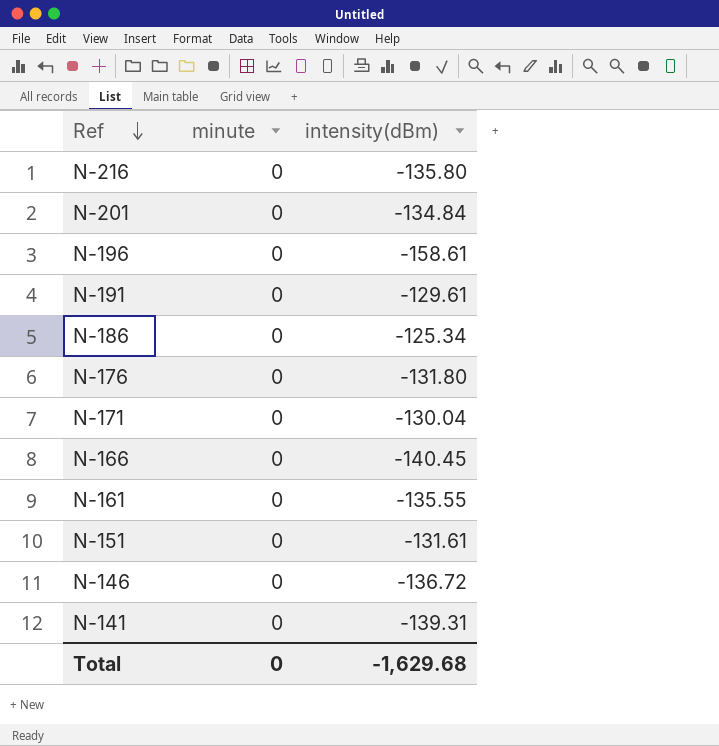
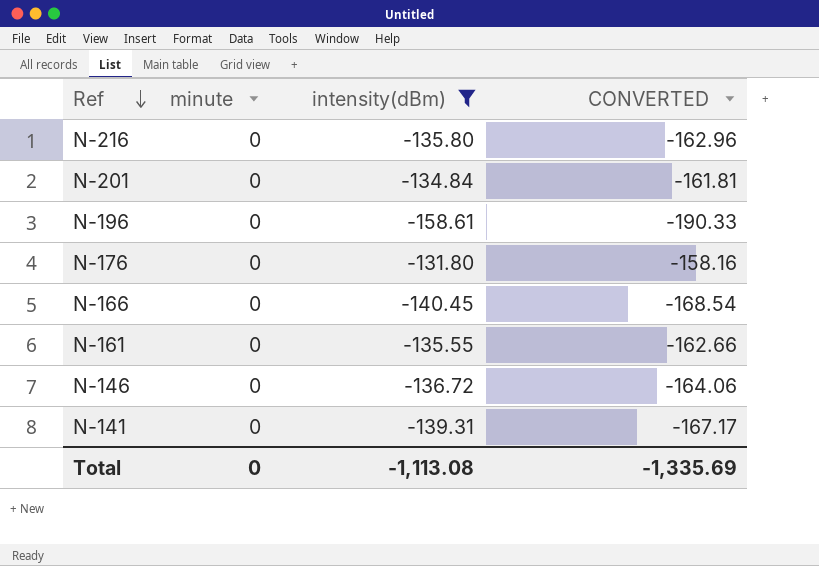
filter: none -> intensity(dBm) <= -131.80
column CONVERTED | formula: none -> [intensity(dBm)] * 1.2
Total | intensity(dBm): -1,629.68 -> -1,113.08

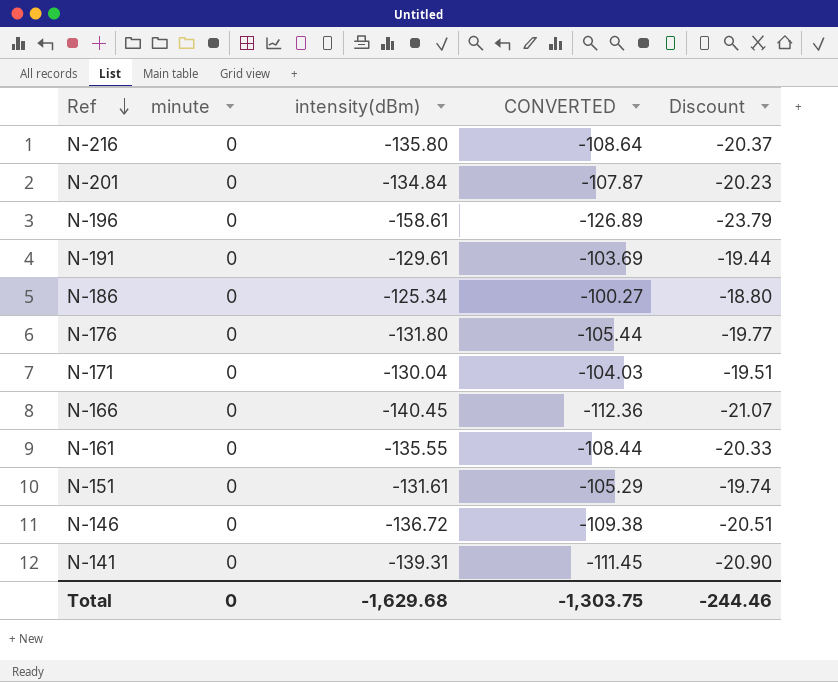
filter: intensity(dBm) <= -131.80 -> none
column CONVERTED | formula: [intensity(dBm)] * 1.2 -> [intensity(dBm)] * 0.8
column Discount | formula: none -> [intensity(dBm)] * 0.15
Total | intensity(dBm): -1,113.08 -> -1,629.68
Total | CONVERTED: -1,335.69 -> -1,303.75

